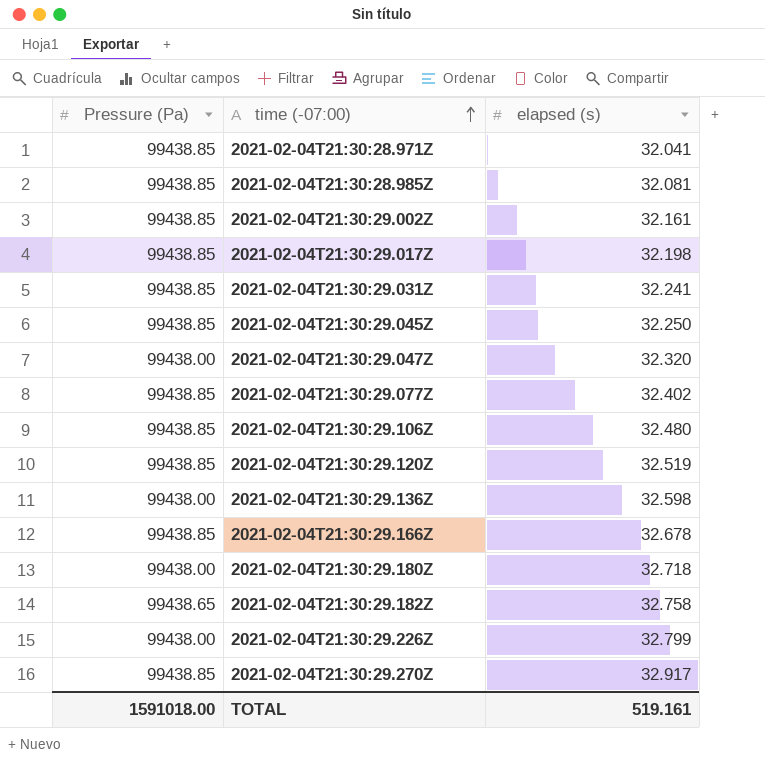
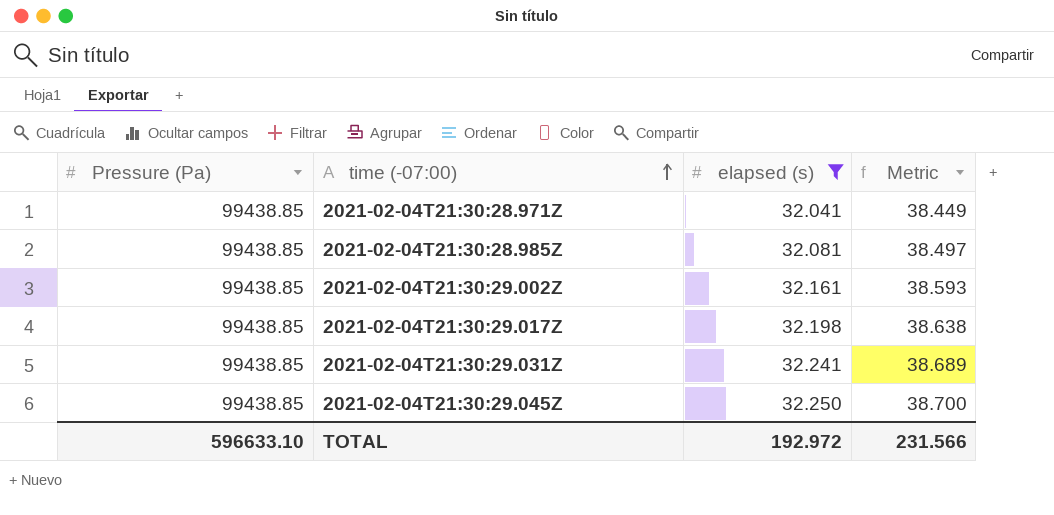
filter: none -> elapsed (s) <= 32.250
column Metric | formula: none -> [elapsed (s)] * 1.2
TOTAL | Pressure (Pa): 1591018.00 -> 596633.10
TOTAL | elapsed (s): 519.161 -> 192.972

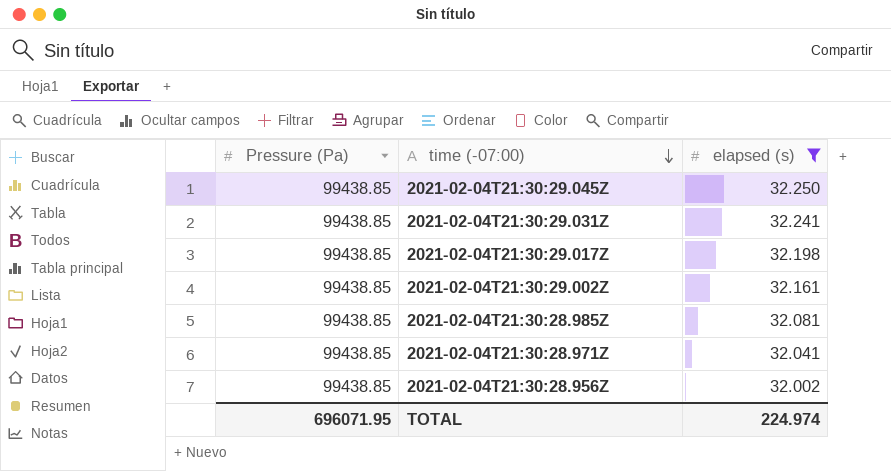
row order: time (-07:00) ascending -> time (-07:00) descending
column Metric | formula: [elapsed (s)] * 1.2 -> none
row 2021-02-04T21:30:28.956Z: none -> 99438.85 | 32.002
TOTAL | Pressure (Pa): 596633.10 -> 696071.95
TOTAL | elapsed (s): 192.972 -> 224.974

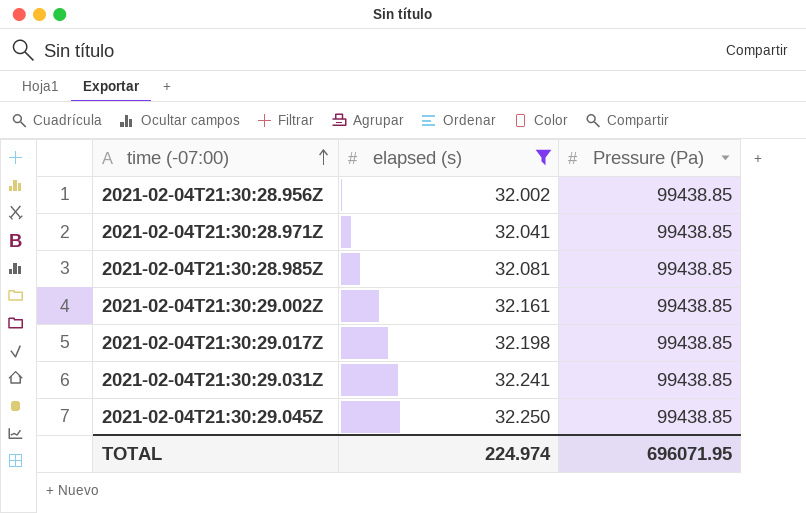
row order: time (-07:00) descending -> time (-07:00) ascending
column Pressure (Pa) | position: 1 -> 3

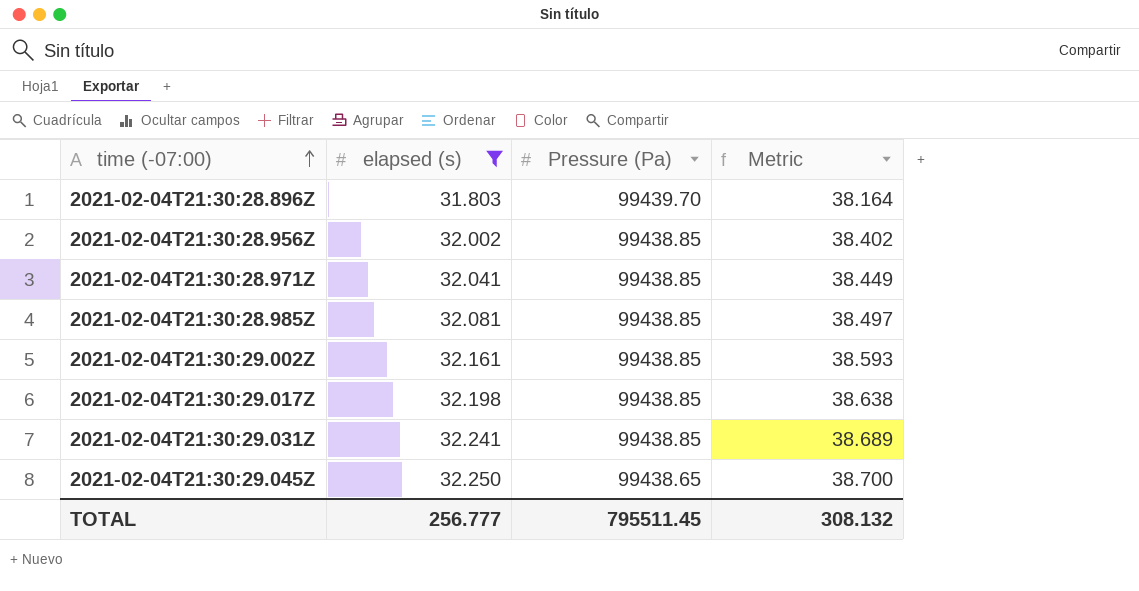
column Metric | formula: none -> [elapsed (s)] * 1.2
row 2021-02-04T21:30:28.896Z: none -> 31.803 | 99439.70 | 38.164
2021-02-04T21:30:29.045Z | Pressure (Pa): 99438.85 -> 99438.65
TOTAL | elapsed (s): 224.974 -> 256.777
TOTAL | Pressure (Pa): 696071.95 -> 795511.45

